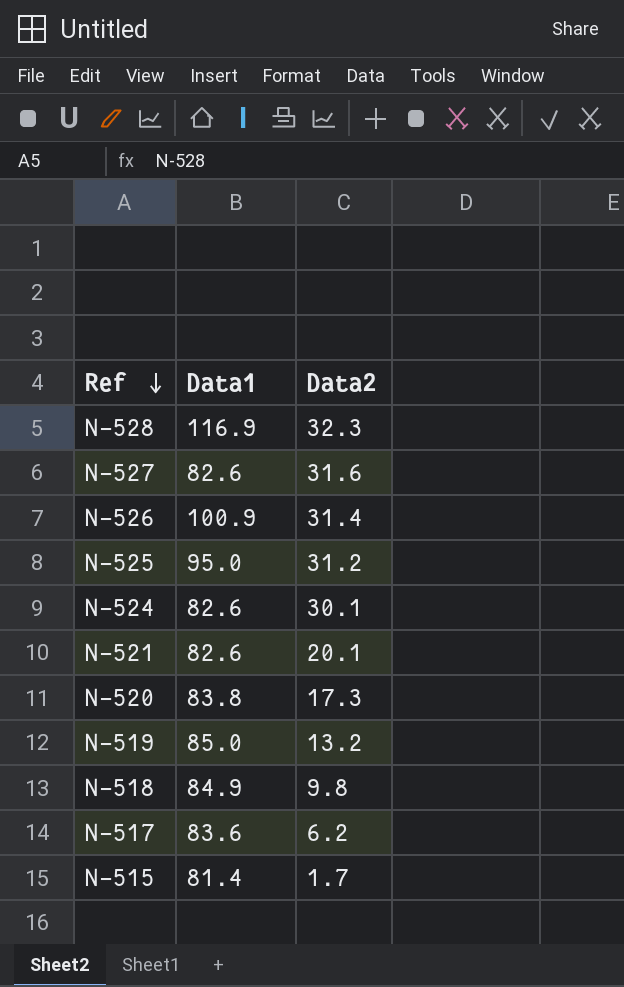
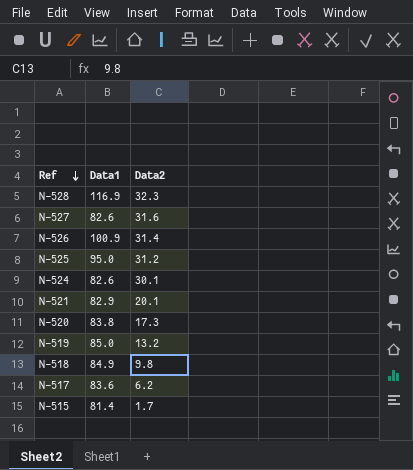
N-521 | Data1: 82.6 -> 82.9

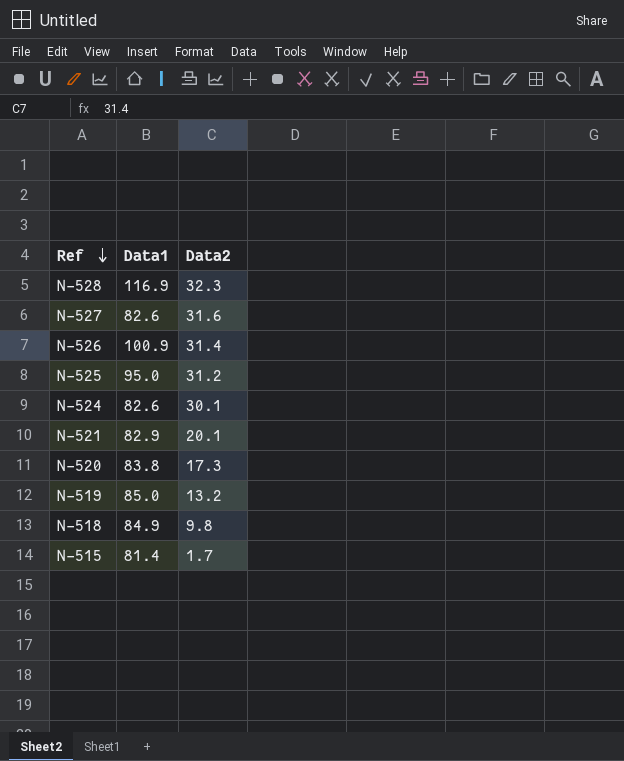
row N-517: 83.6 | 6.2 -> none

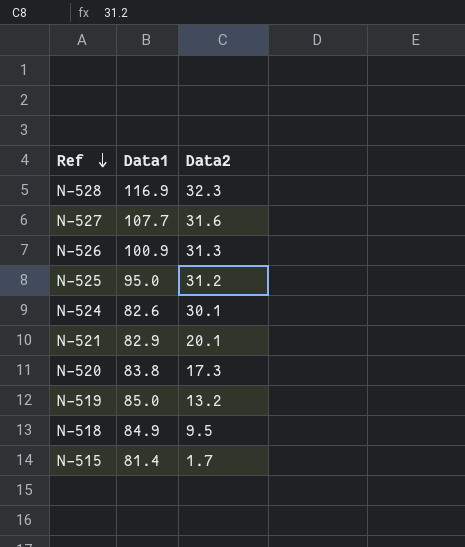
N-527 | Data1: 82.6 -> 107.7
N-526 | Data2: 31.4 -> 31.3
N-518 | Data2: 9.8 -> 9.5

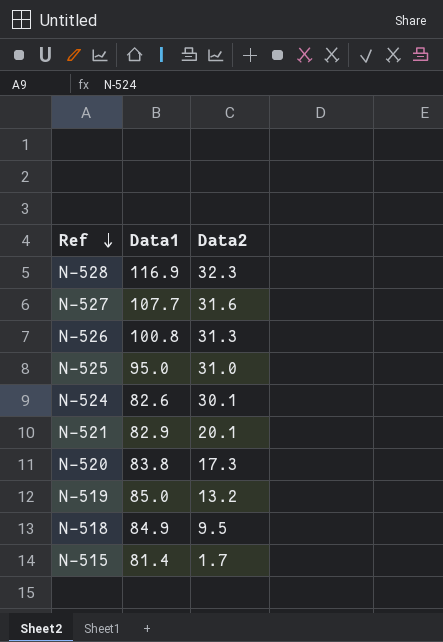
N-526 | Data1: 100.9 -> 100.8
N-525 | Data2: 31.2 -> 31.0

